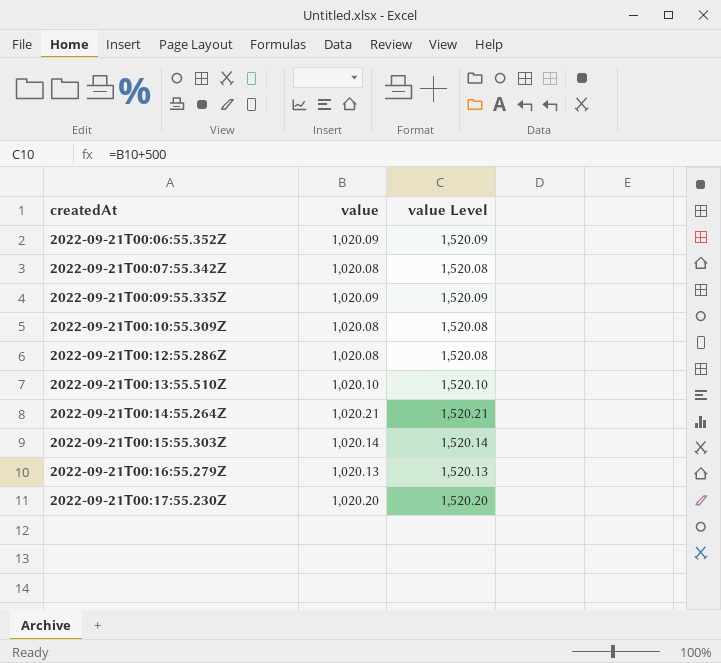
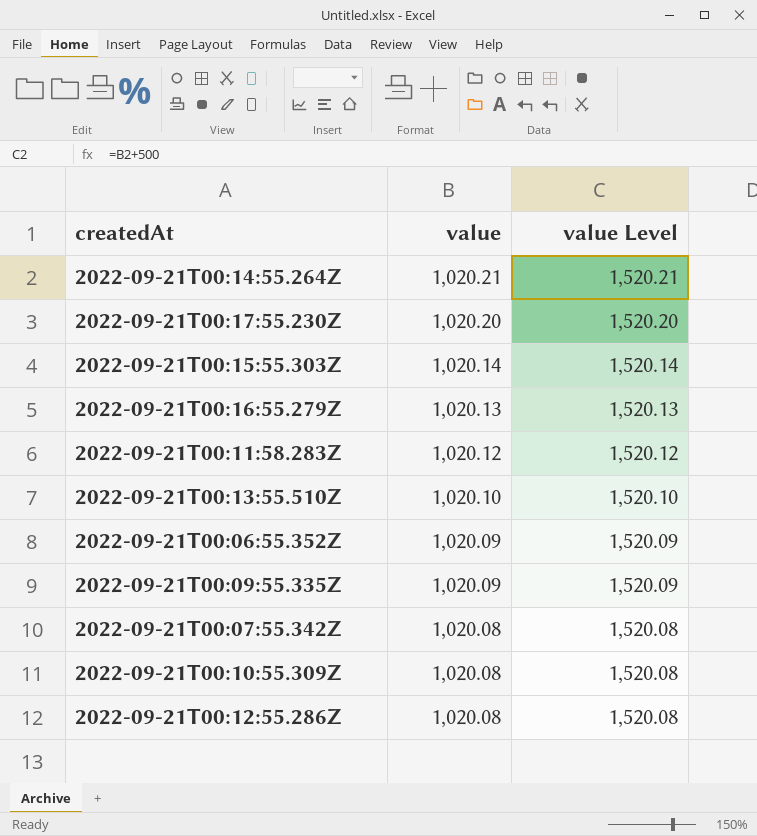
row order: createdAt ascending -> value descending
row 2022-09-21T00:11:58.283Z: none -> 1,020.12 | 1,520.12

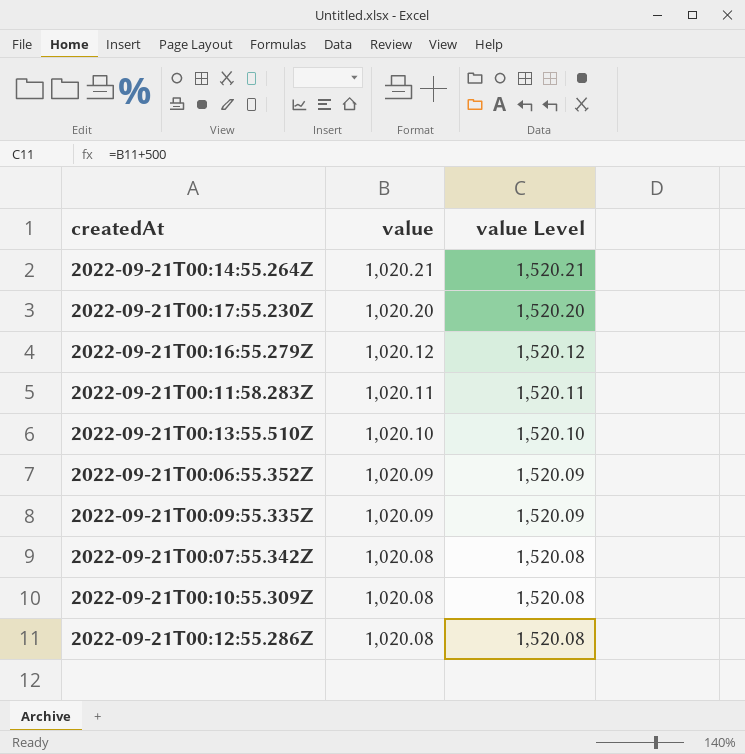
row 2022-09-21T00:15:55.303Z: 1,020.14 | 1,520.14 -> none
2022-09-21T00:16:55.279Z | value: 1,020.13 -> 1,020.12
2022-09-21T00:16:55.279Z | value Level: 1,520.13 -> 1,520.12
2022-09-21T00:11:58.283Z | value: 1,020.12 -> 1,020.11
2022-09-21T00:11:58.283Z | value Level: 1,520.12 -> 1,520.11

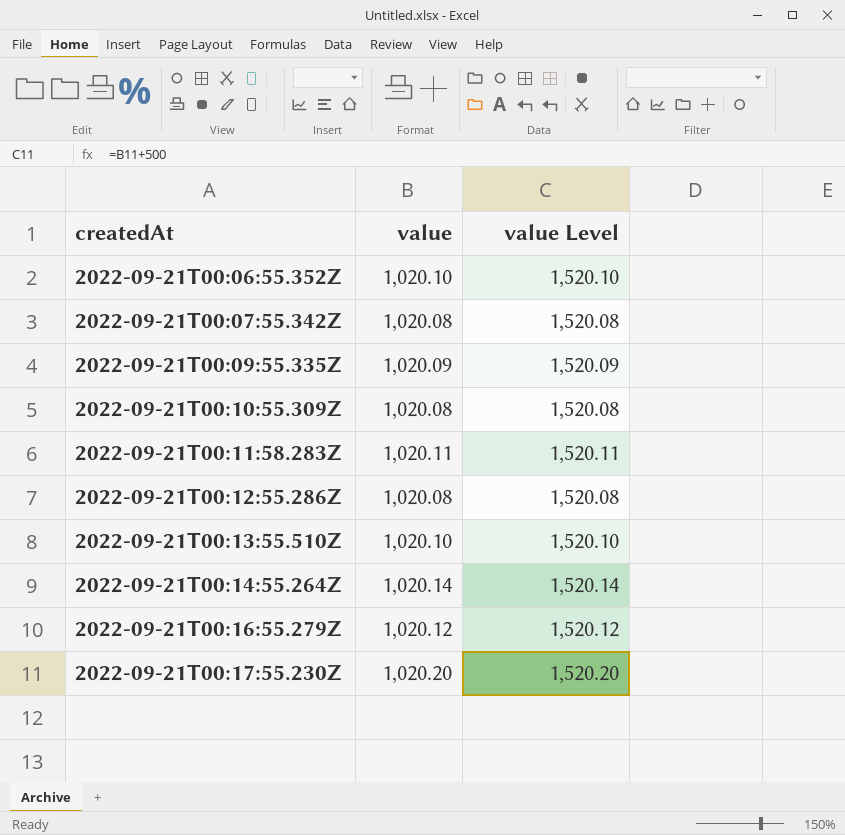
row order: value descending -> createdAt ascending
2022-09-21T00:06:55.352Z | value: 1,020.09 -> 1,020.10
2022-09-21T00:06:55.352Z | value Level: 1,520.09 -> 1,520.10
2022-09-21T00:14:55.264Z | value: 1,020.21 -> 1,020.14
2022-09-21T00:14:55.264Z | value Level: 1,520.21 -> 1,520.14

